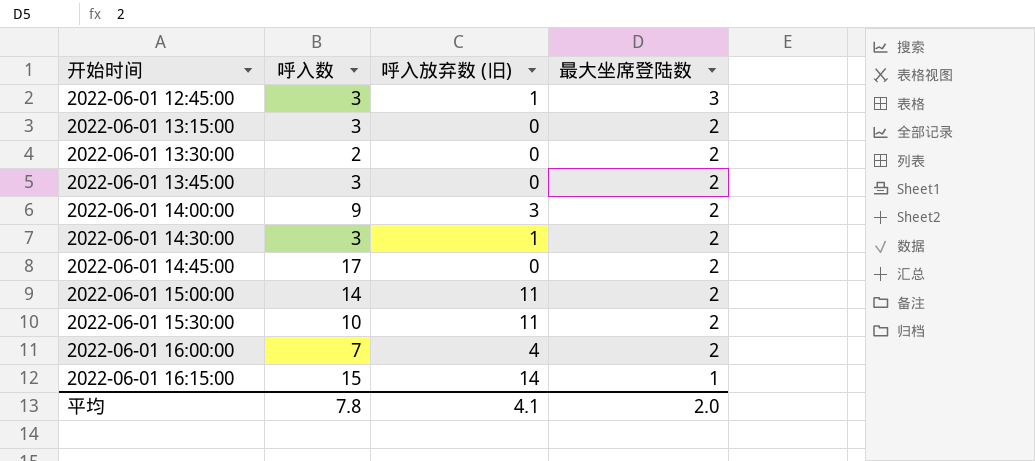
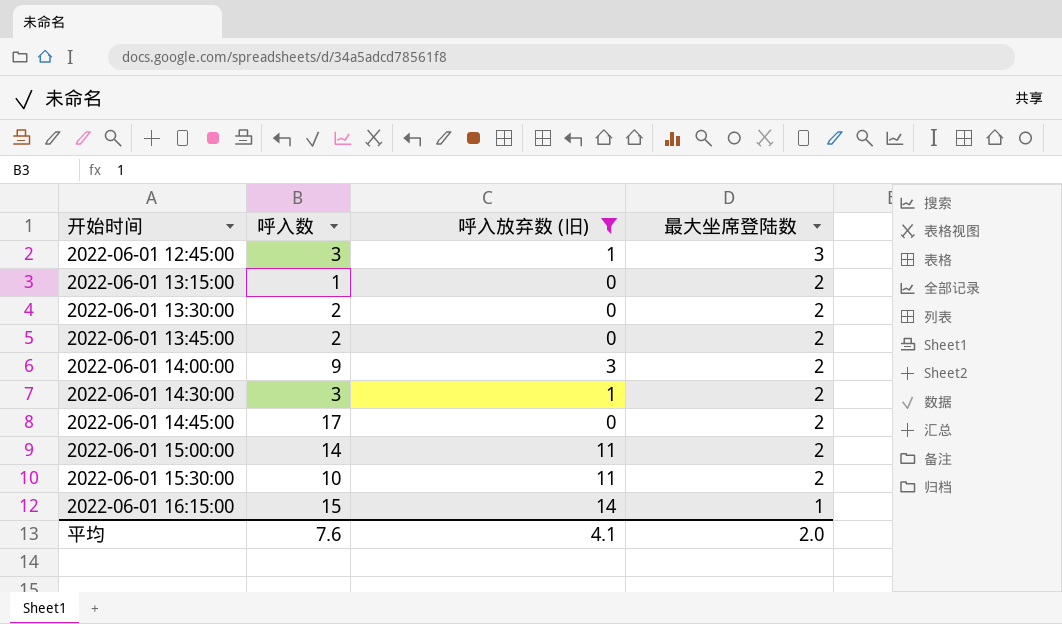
filter: none -> 呼入放弃数 (旧) != 4
2022-06-01 13:15:00 | 呼入数: 3 -> 1
2022-06-01 13:45:00 | 呼入数: 3 -> 2
平均 | 呼入数: 7.8 -> 7.6

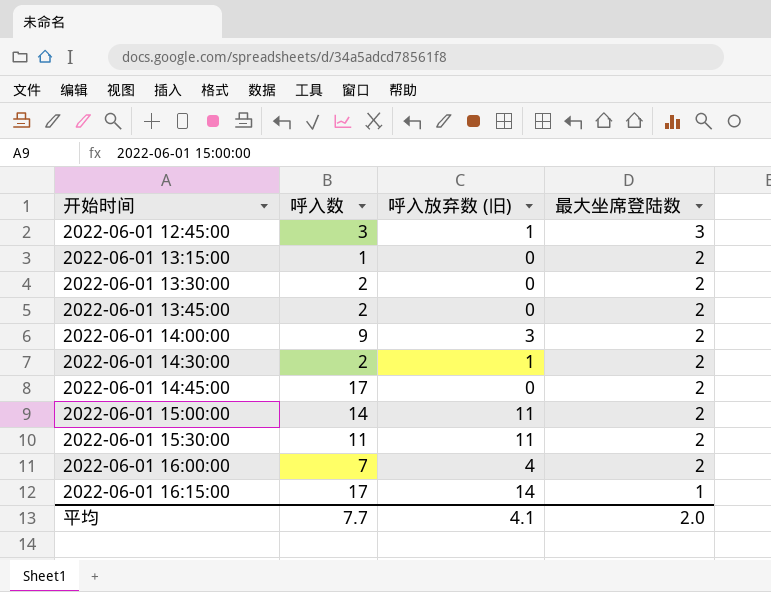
filter: 呼入放弃数 (旧) != 4 -> none
2022-06-01 14:30:00 | 呼入数: 3 -> 2
2022-06-01 15:30:00 | 呼入数: 10 -> 11
2022-06-01 16:15:00 | 呼入数: 15 -> 17
平均 | 呼入数: 7.6 -> 7.7

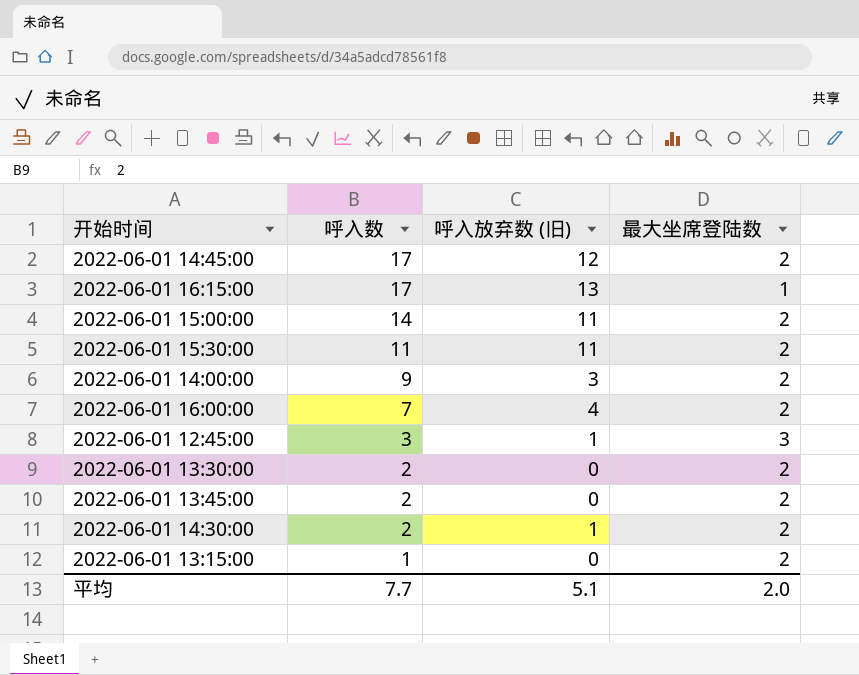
row order: 开始时间 ascending -> 呼入数 descending
2022-06-01 14:45:00 | 呼入放弃数 (旧): 0 -> 12
2022-06-01 16:15:00 | 呼入放弃数 (旧): 14 -> 13
平均 | 呼入放弃数 (旧): 4.1 -> 5.1

